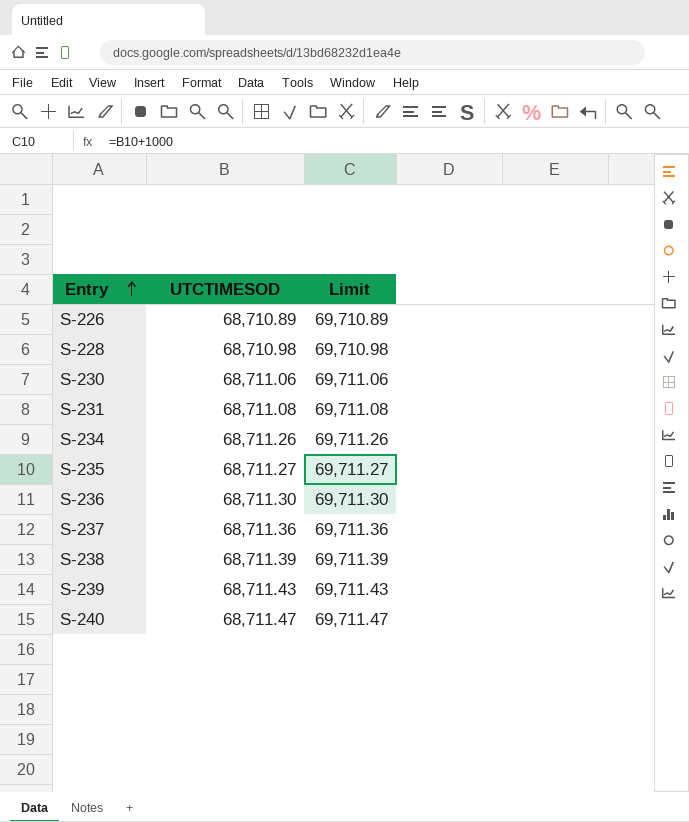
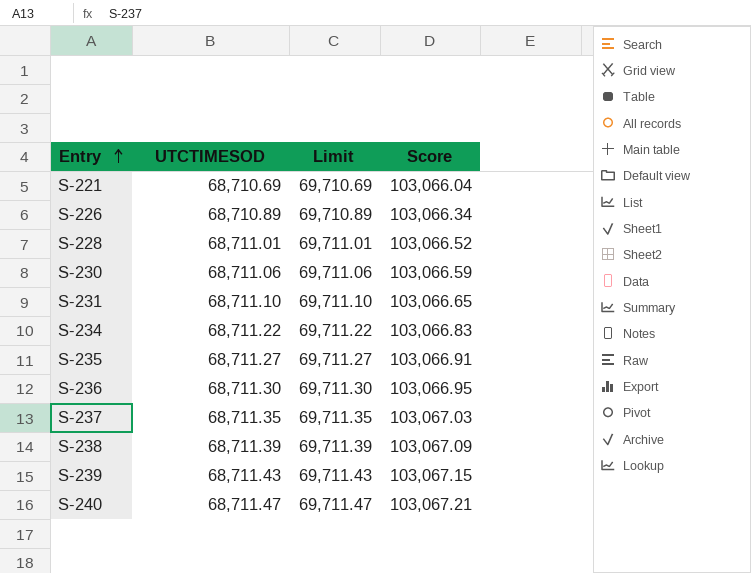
column Score | formula: none -> [UTCTIMESOD] * 1.5
row S-221: none -> 68,710.69 | 69,710.69 | 103,066.04
S-228 | UTCTIMESOD: 68,710.98 -> 68,711.01
S-228 | Limit: 69,710.98 -> 69,711.01
S-231 | UTCTIMESOD: 68,711.08 -> 68,711.10
S-231 | Limit: 69,711.08 -> 69,711.10
S-234 | UTCTIMESOD: 68,711.26 -> 68,711.22
S-234 | Limit: 69,711.26 -> 69,711.22
S-237 | UTCTIMESOD: 68,711.36 -> 68,711.35
S-237 | Limit: 69,711.36 -> 69,711.35

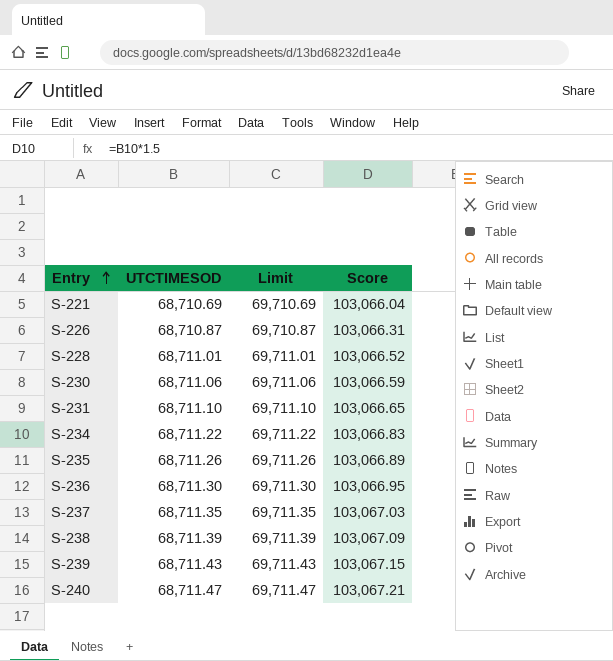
S-226 | UTCTIMESOD: 68,710.89 -> 68,710.87
S-226 | Limit: 69,710.89 -> 69,710.87
S-226 | Score: 103,066.34 -> 103,066.31
S-235 | UTCTIMESOD: 68,711.27 -> 68,711.26
S-235 | Limit: 69,711.27 -> 69,711.26
S-235 | Score: 103,066.91 -> 103,066.89

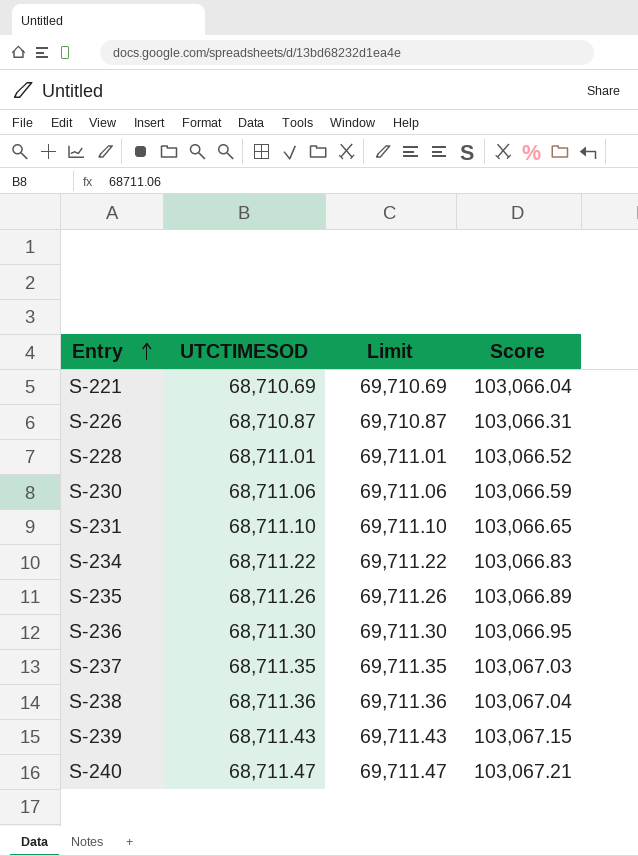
S-238 | UTCTIMESOD: 68,711.39 -> 68,711.36
S-238 | Limit: 69,711.39 -> 69,711.36
S-238 | Score: 103,067.09 -> 103,067.04

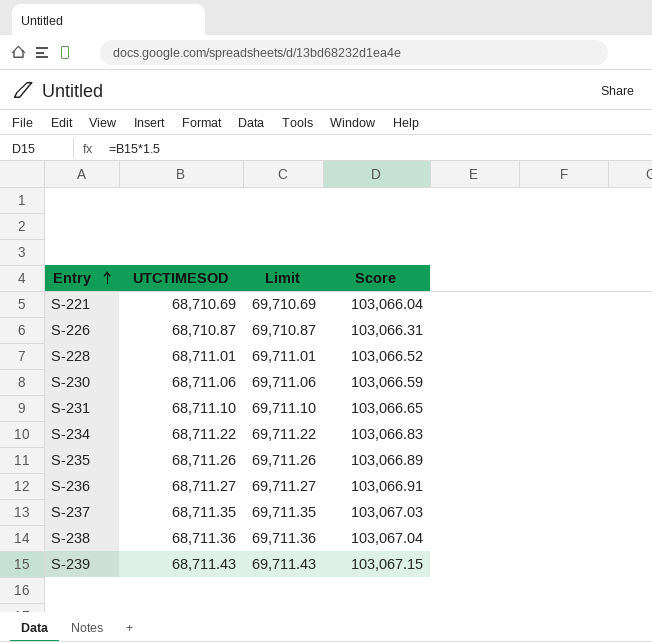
row S-240: 68,711.47 | 69,711.47 | 103,067.21 -> none
S-236 | UTCTIMESOD: 68,711.30 -> 68,711.27
S-236 | Limit: 69,711.30 -> 69,711.27
S-236 | Score: 103,066.95 -> 103,066.91

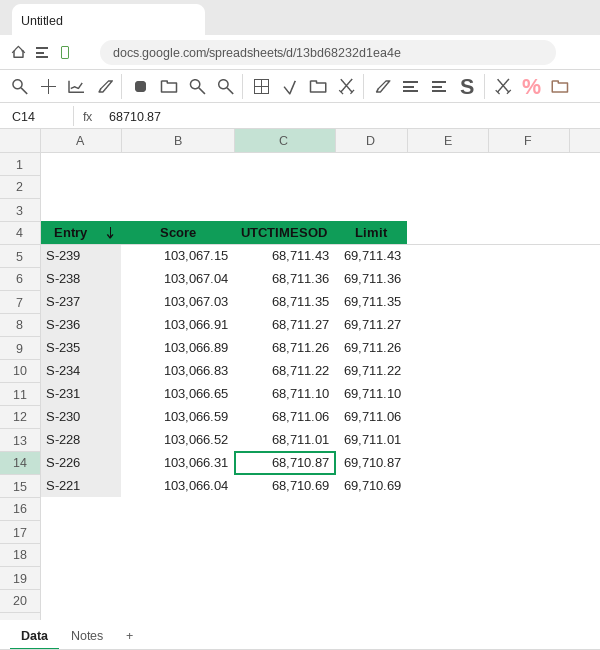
row order: Entry ascending -> Entry descending
column Score | position: 4 -> 2

